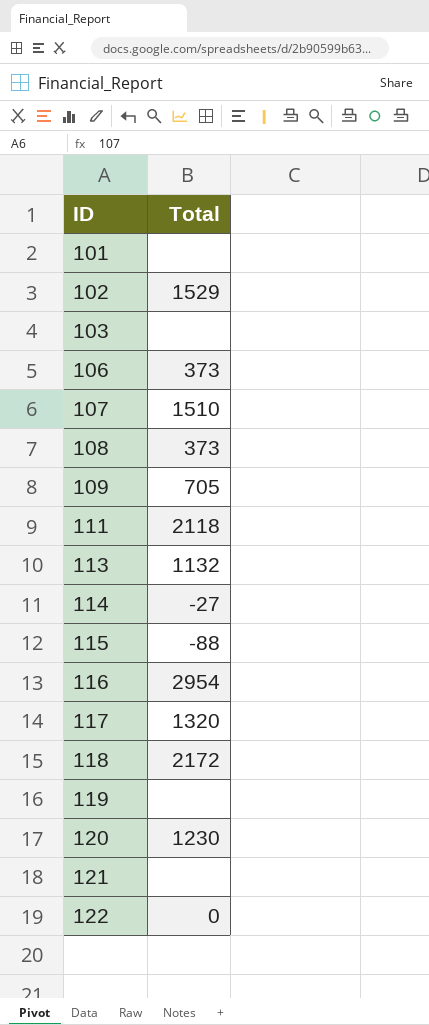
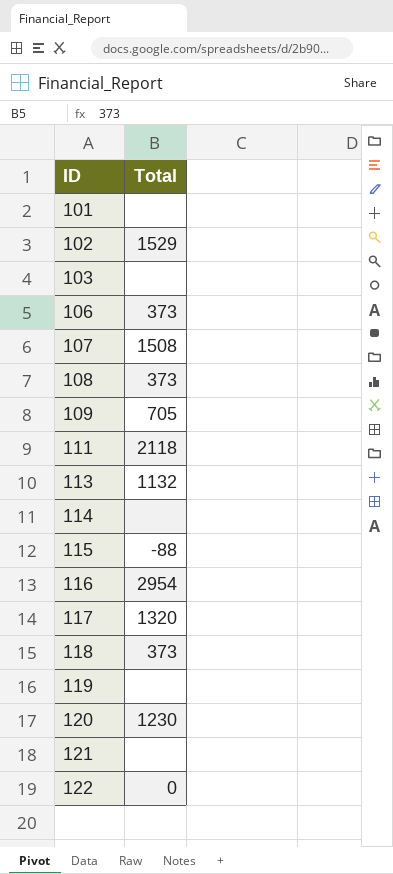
107 | Total: 1510 -> 1508
114 | Total: -27 -> none
118 | Total: 2172 -> 373

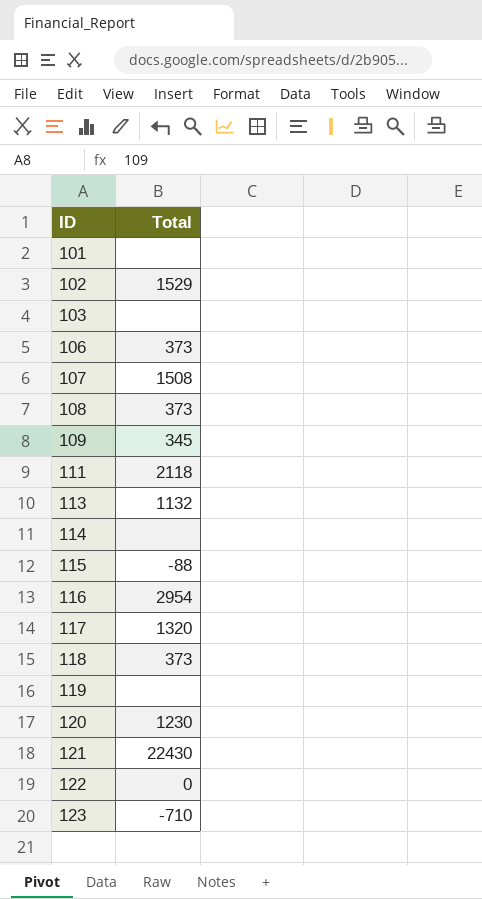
109 | Total: 705 -> 345
121 | Total: none -> 22430
row 123: none -> -710

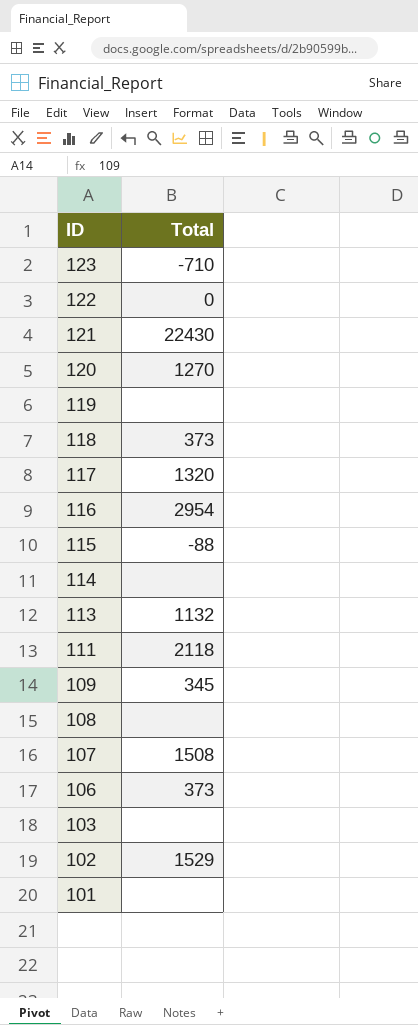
row order: ID ascending -> ID descending
120 | Total: 1230 -> 1270
108 | Total: 373 -> none

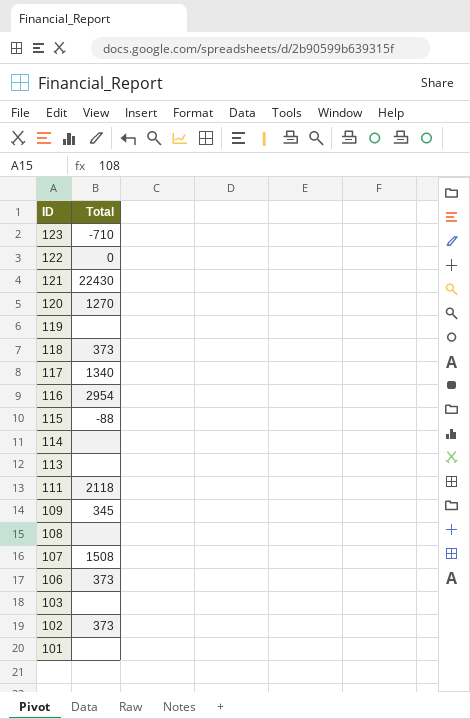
117 | Total: 1320 -> 1340
113 | Total: 1132 -> none
102 | Total: 1529 -> 373

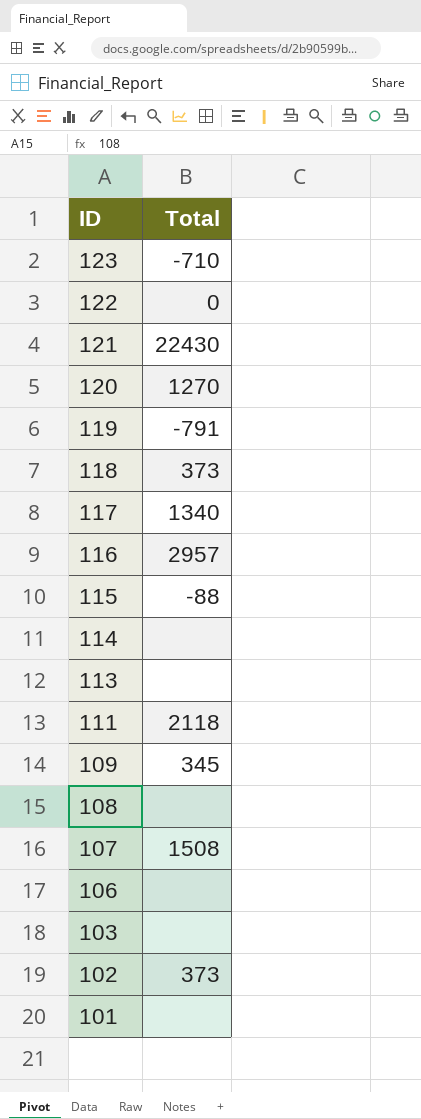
119 | Total: none -> -791
116 | Total: 2954 -> 2957
106 | Total: 373 -> none

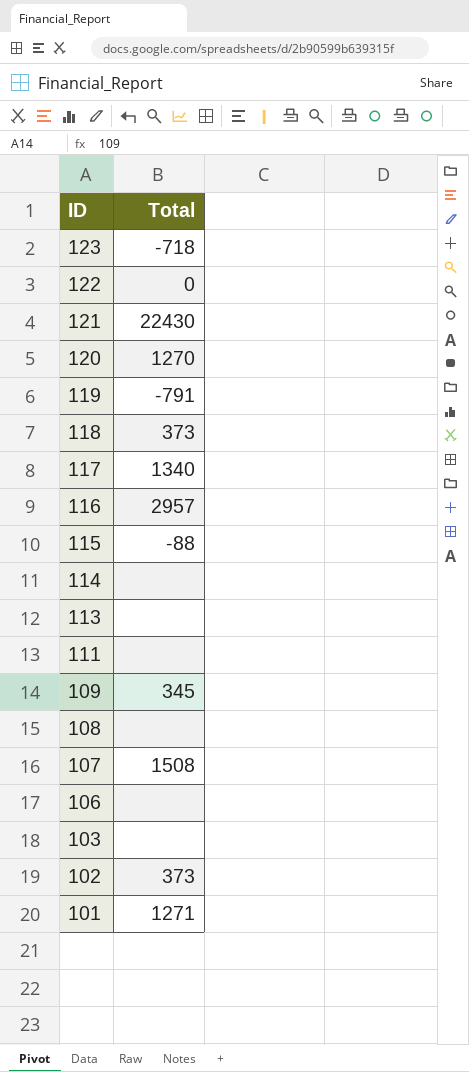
123 | Total: -710 -> -718
111 | Total: 2118 -> none
101 | Total: none -> 1271

